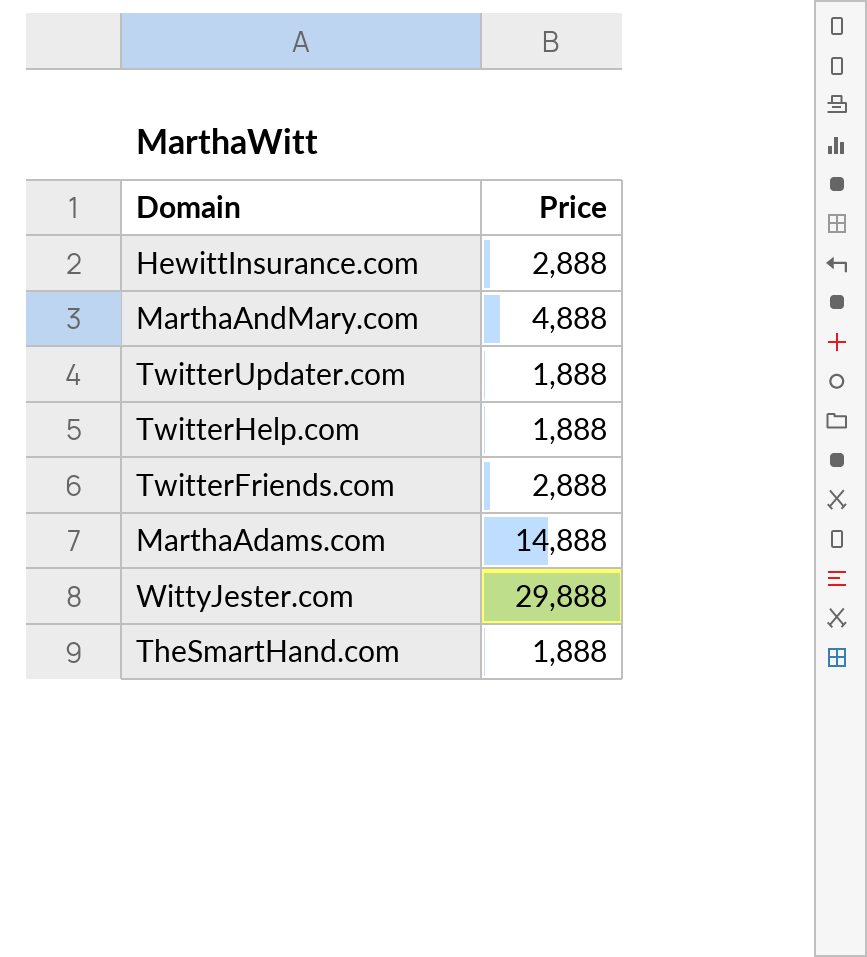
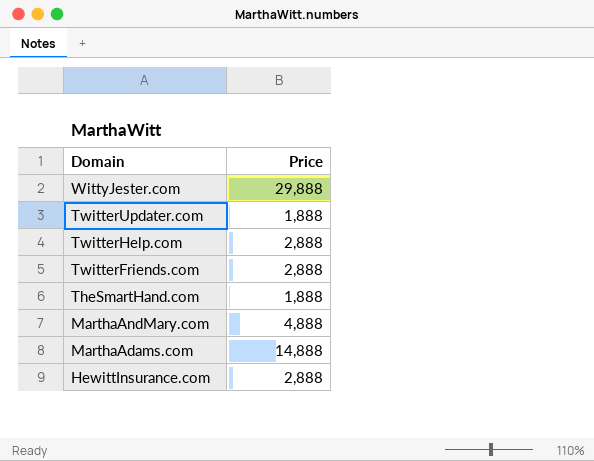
row order: none -> Domain descending
TwitterHelp.com | Price: 1,888 -> 2,888

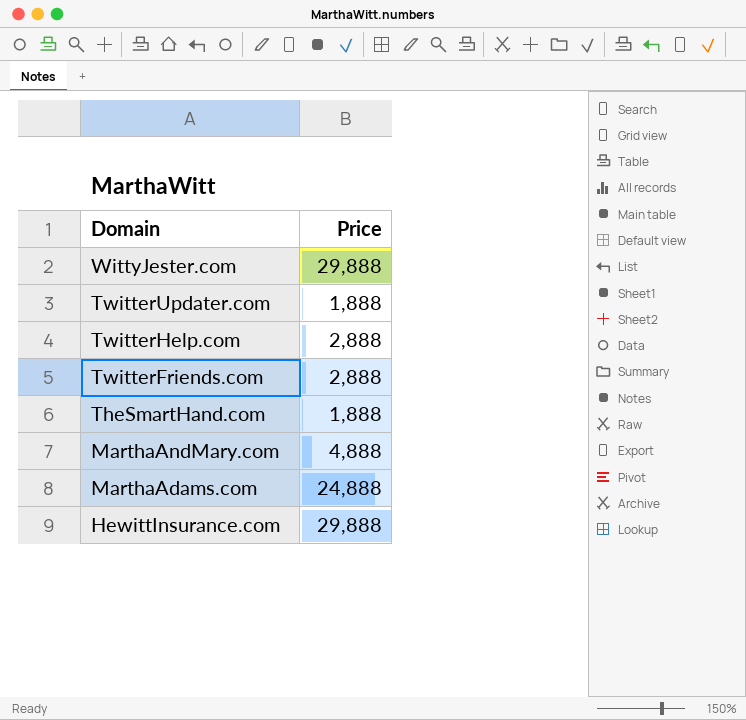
MarthaAdams.com | Price: 14,888 -> 24,888
HewittInsurance.com | Price: 2,888 -> 29,888

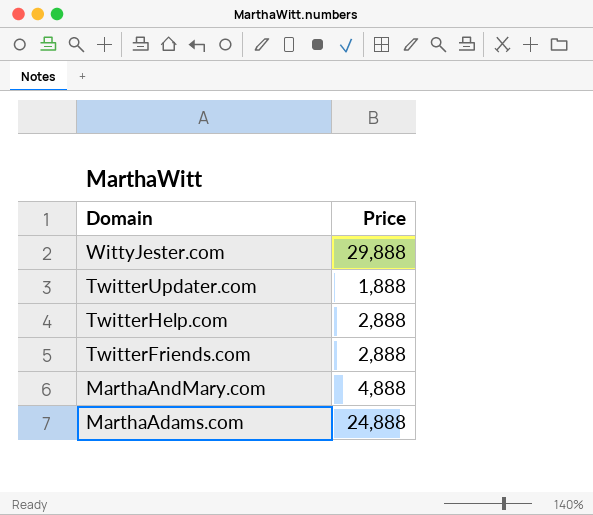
row TheSmartHand.com: 1,888 -> none
row HewittInsurance.com: 29,888 -> none

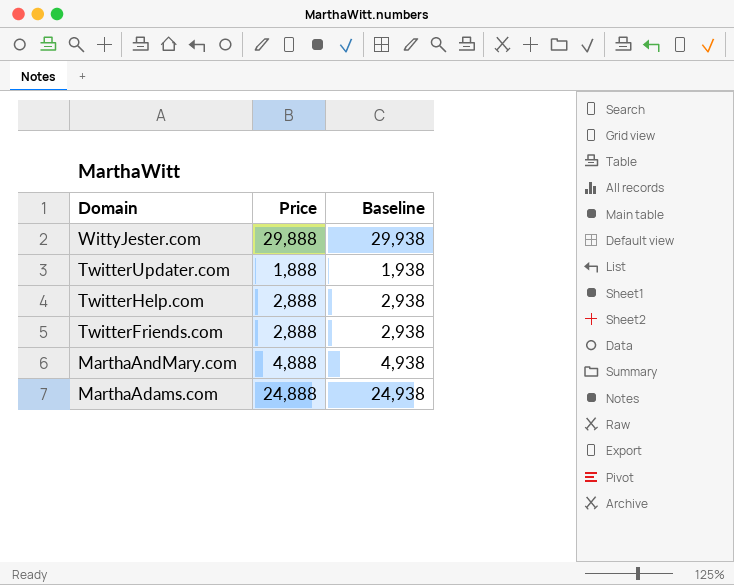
column Baseline | formula: none -> [Price] + 50

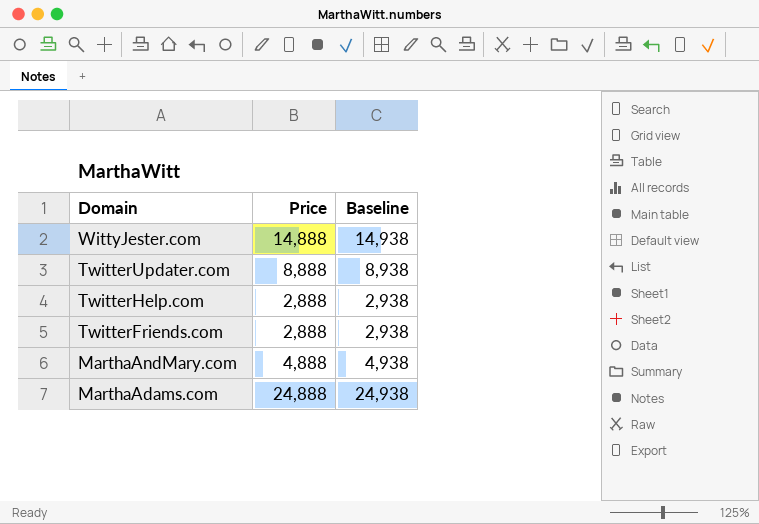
WittyJester.com | Price: 29,888 -> 14,888
WittyJester.com | Baseline: 29,938 -> 14,938
TwitterUpdater.com | Price: 1,888 -> 8,888
TwitterUpdater.com | Baseline: 1,938 -> 8,938

